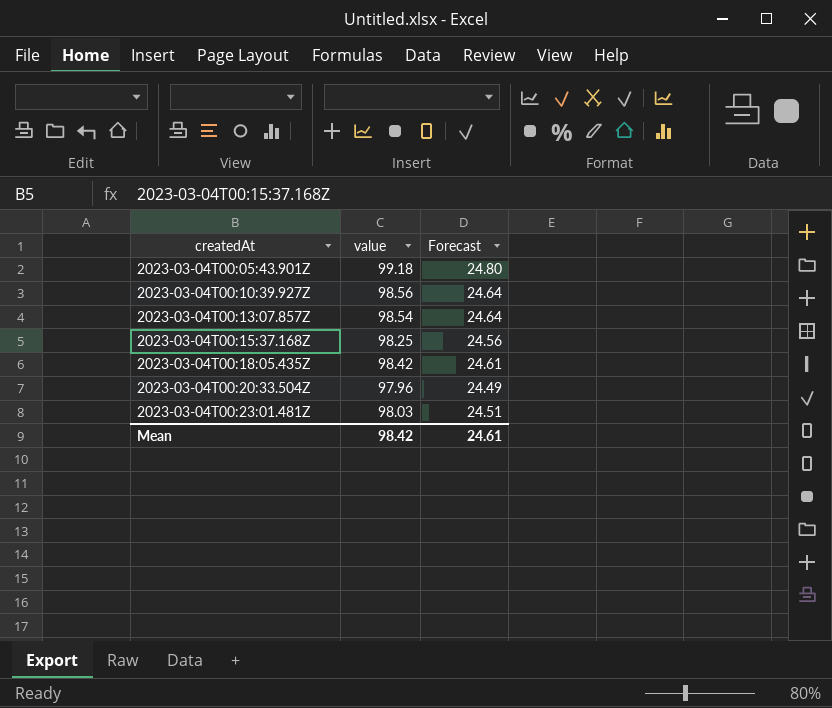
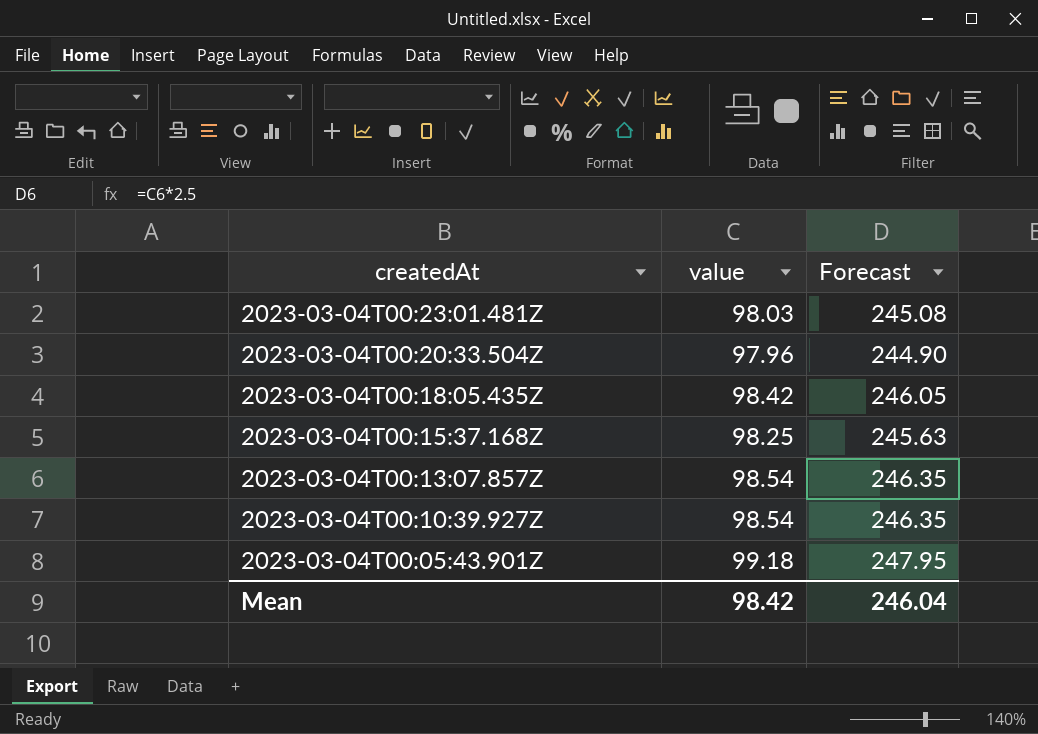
row order: createdAt ascending -> createdAt descending
column Forecast | formula: [value] * 0.25 -> [value] * 2.5
2023-03-04T00:10:39.927Z | value: 98.56 -> 98.54
Mean | Forecast: 24.61 -> 246.04

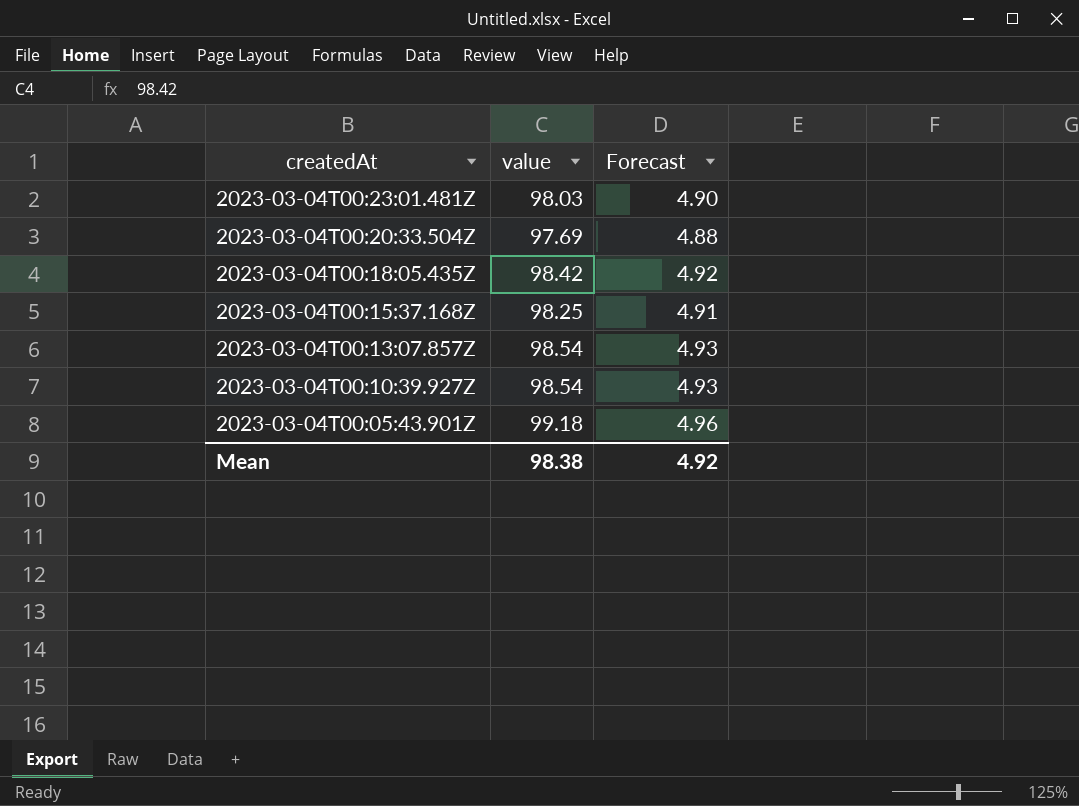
column Forecast | formula: [value] * 2.5 -> [value] * 0.05
2023-03-04T00:20:33.504Z | value: 97.96 -> 97.69
Mean | value: 98.42 -> 98.38
Mean | Forecast: 246.04 -> 4.92

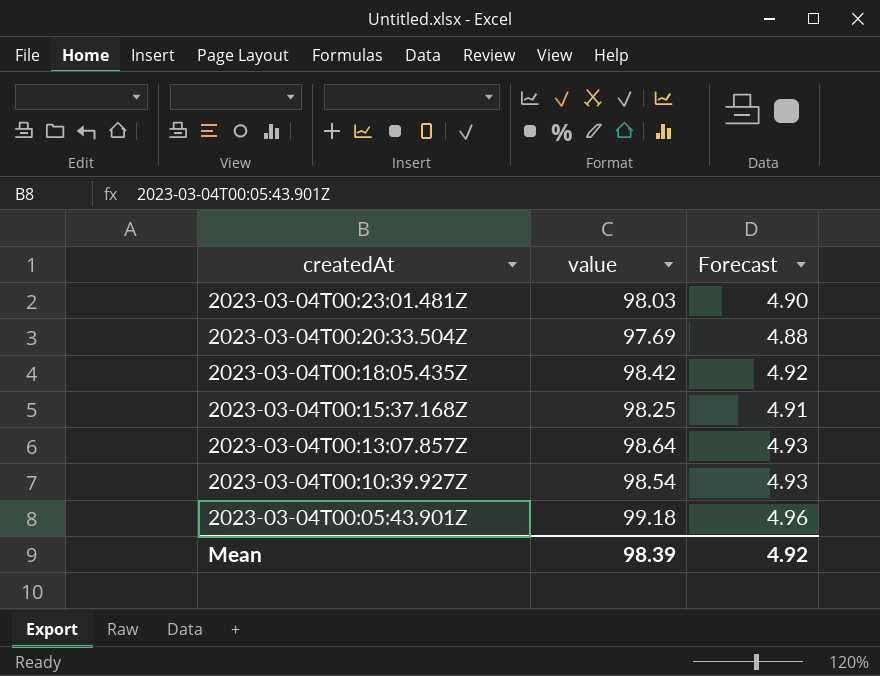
2023-03-04T00:13:07.857Z | value: 98.54 -> 98.64
Mean | value: 98.38 -> 98.39

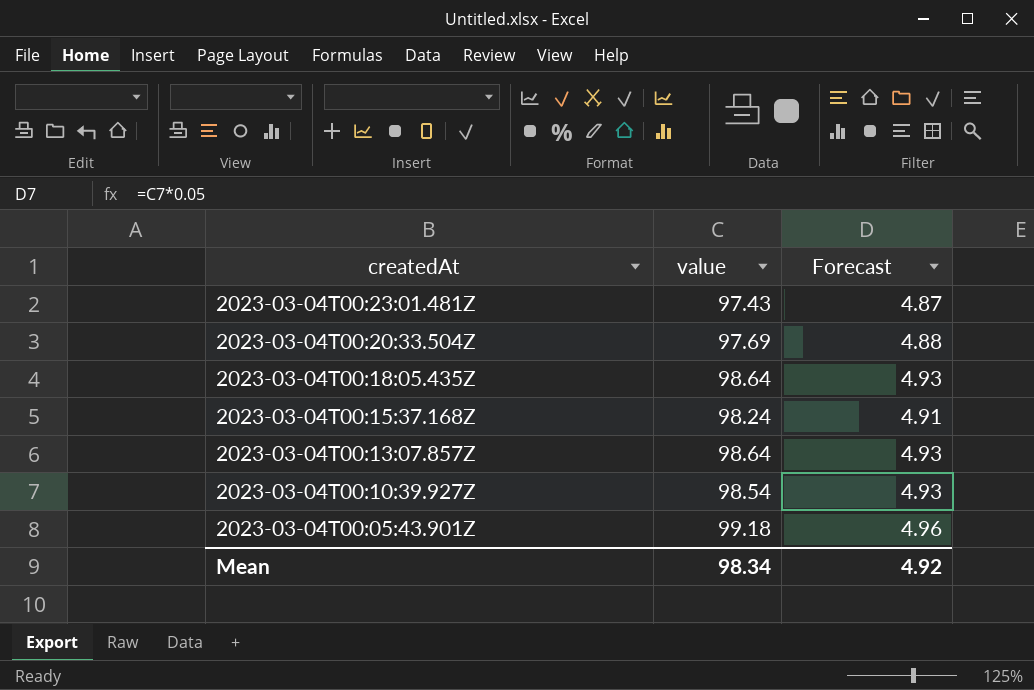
2023-03-04T00:23:01.481Z | value: 98.03 -> 97.43
2023-03-04T00:23:01.481Z | Forecast: 4.90 -> 4.87
2023-03-04T00:18:05.435Z | value: 98.42 -> 98.64
2023-03-04T00:18:05.435Z | Forecast: 4.92 -> 4.93
2023-03-04T00:15:37.168Z | value: 98.25 -> 98.24
Mean | value: 98.39 -> 98.34

